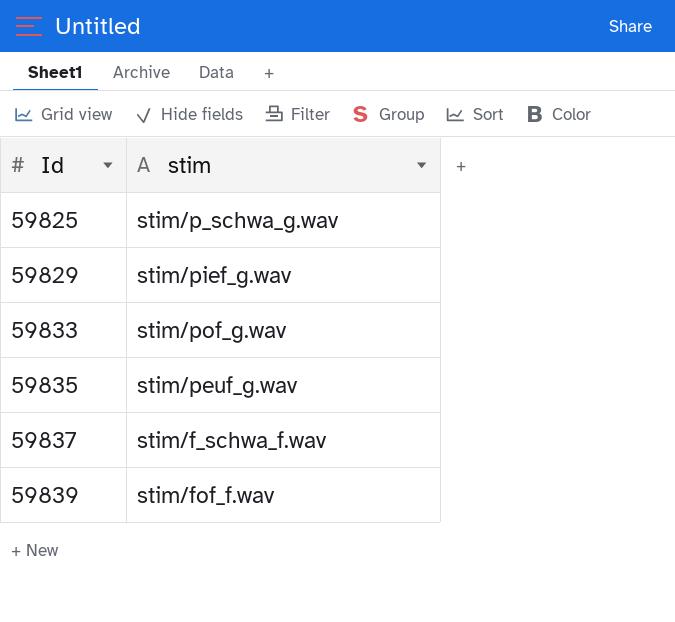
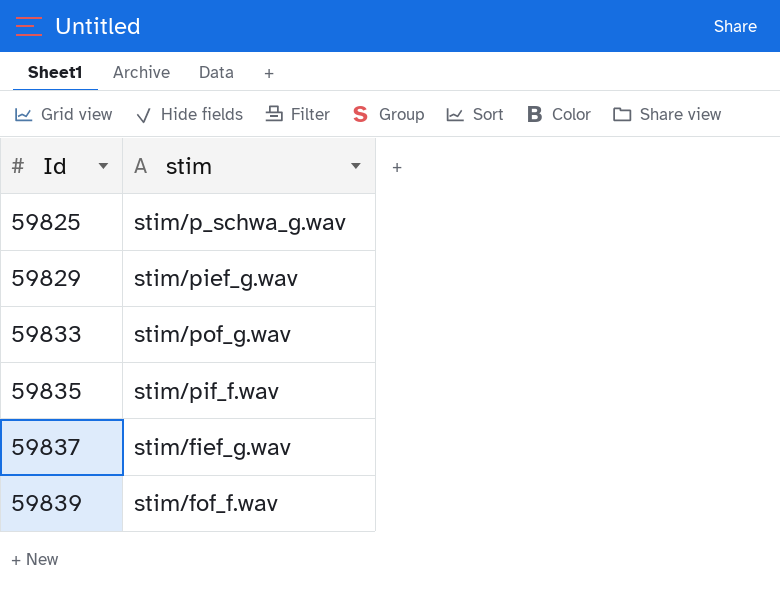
59835 | stim: stim/peuf_g.wav -> stim/pif_f.wav
59837 | stim: stim/f_schwa_f.wav -> stim/fief_g.wav

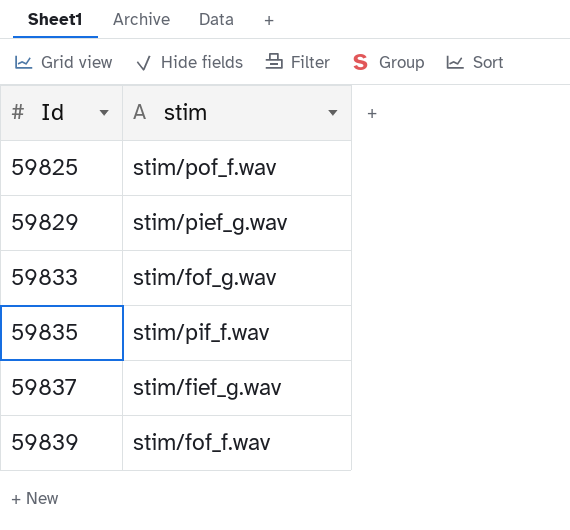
59825 | stim: stim/p_schwa_g.wav -> stim/pof_f.wav
59833 | stim: stim/pof_g.wav -> stim/fof_g.wav

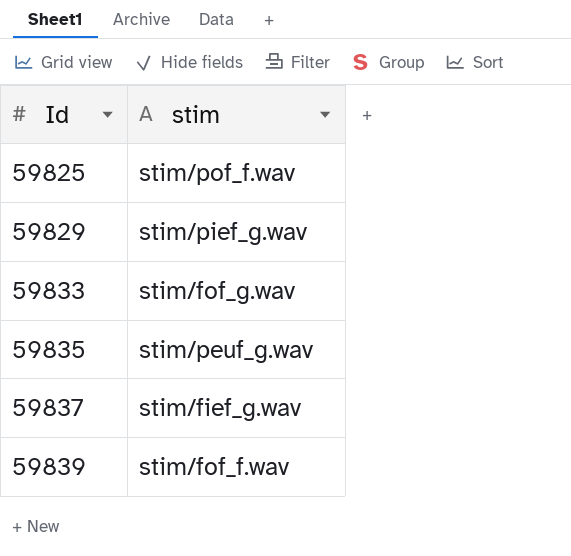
59835 | stim: stim/pif_f.wav -> stim/peuf_g.wav

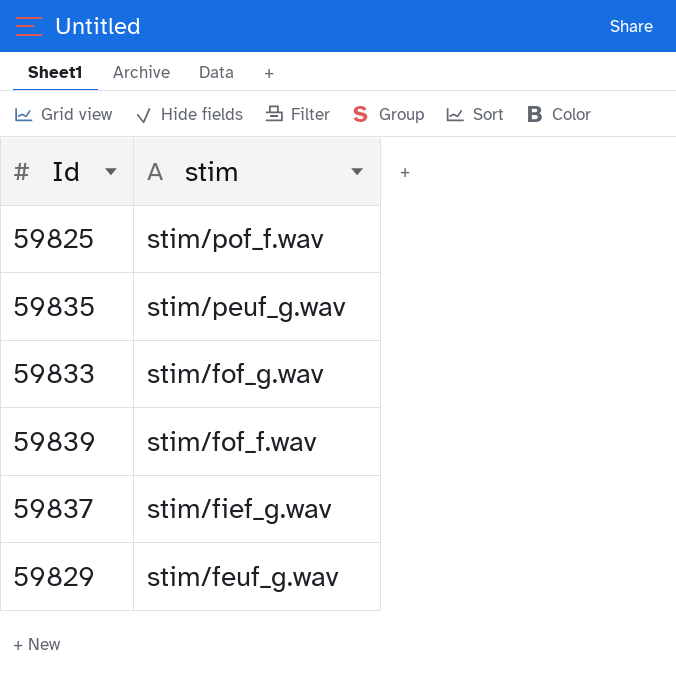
row order: Id ascending -> stim descending
59829 | stim: stim/pief_g.wav -> stim/feuf_g.wav

